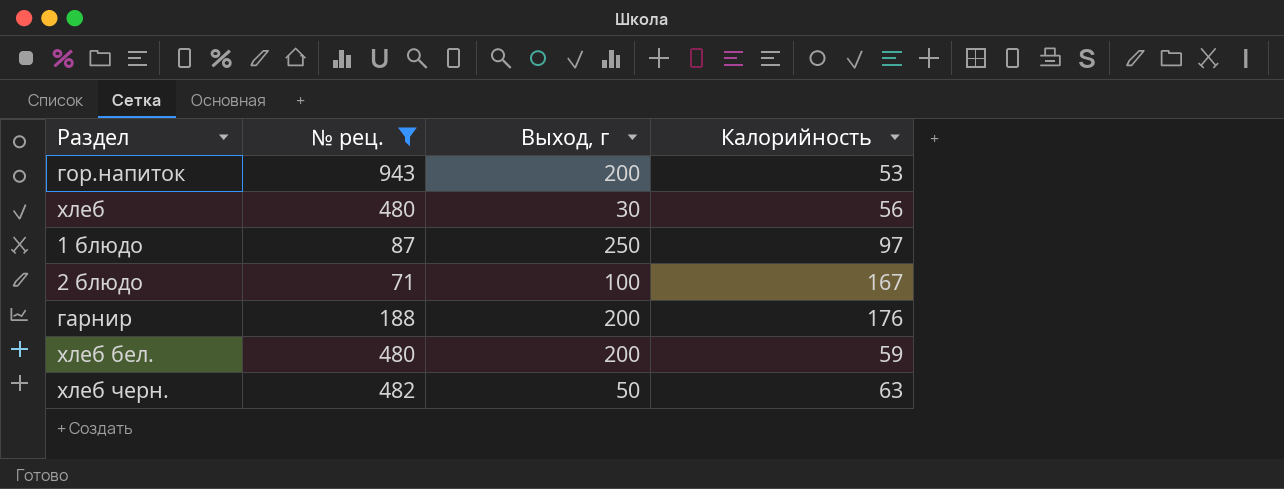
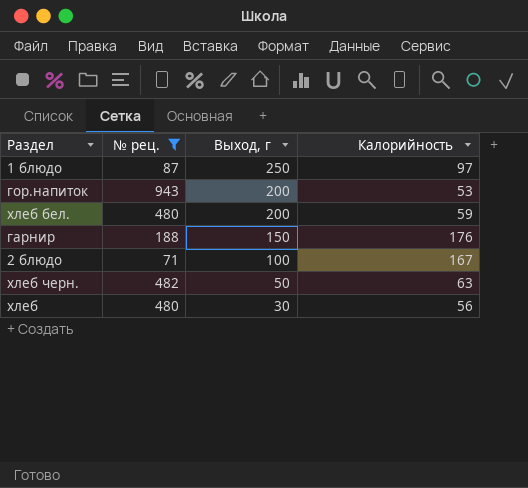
row order: none -> Выход, г descending
гарнир | Выход, г: 200 -> 150

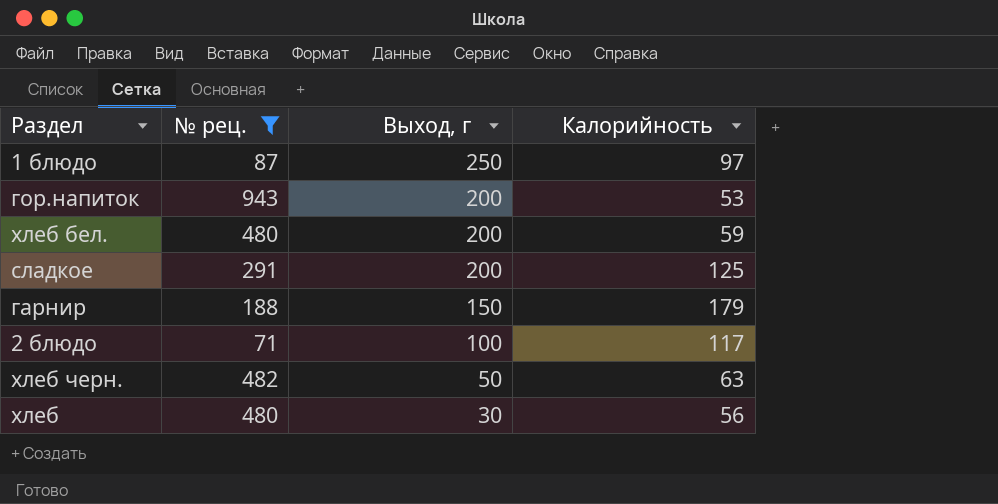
row сладкое: none -> 291 | 200 | 125
гарнир | Калорийность: 176 -> 179
2 блюдо | Калорийность: 167 -> 117

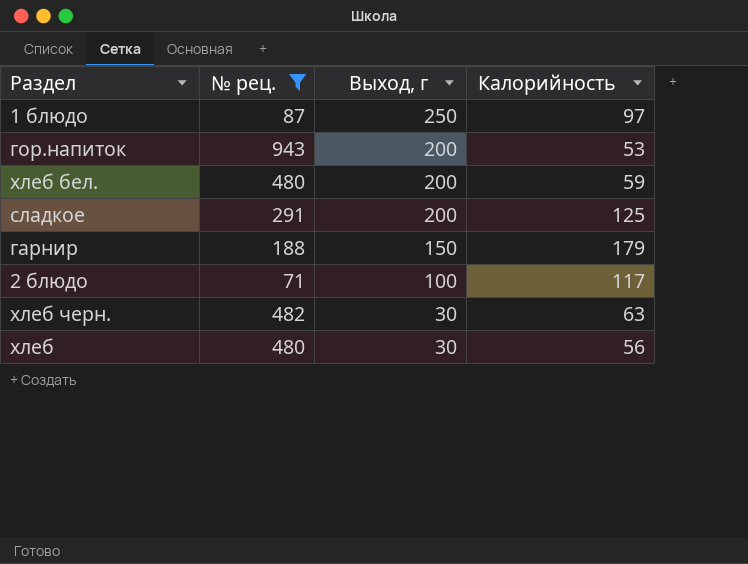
хлеб черн. | Выход, г: 50 -> 30

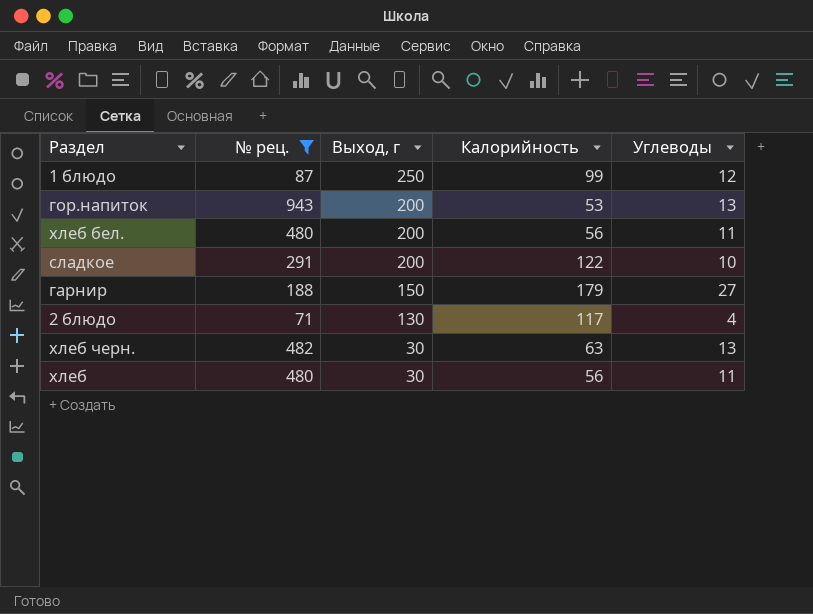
column Углеводы | position: none -> 5
1 блюдо | Калорийность: 97 -> 99
хлеб бел. | Калорийность: 59 -> 56
сладкое | Калорийность: 125 -> 122
2 блюдо | Выход, г: 100 -> 130

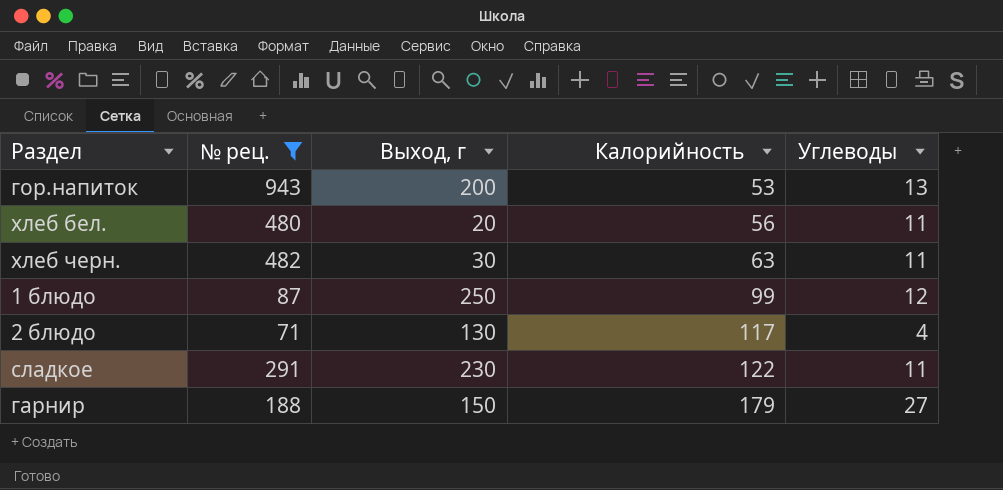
row order: Выход, г descending -> Калорийность ascending
row хлеб: 480 | 30 | 56 | 11 -> none
хлеб бел. | Выход, г: 200 -> 20
хлеб черн. | Углеводы: 13 -> 11
сладкое | Выход, г: 200 -> 230
сладкое | Углеводы: 10 -> 11

